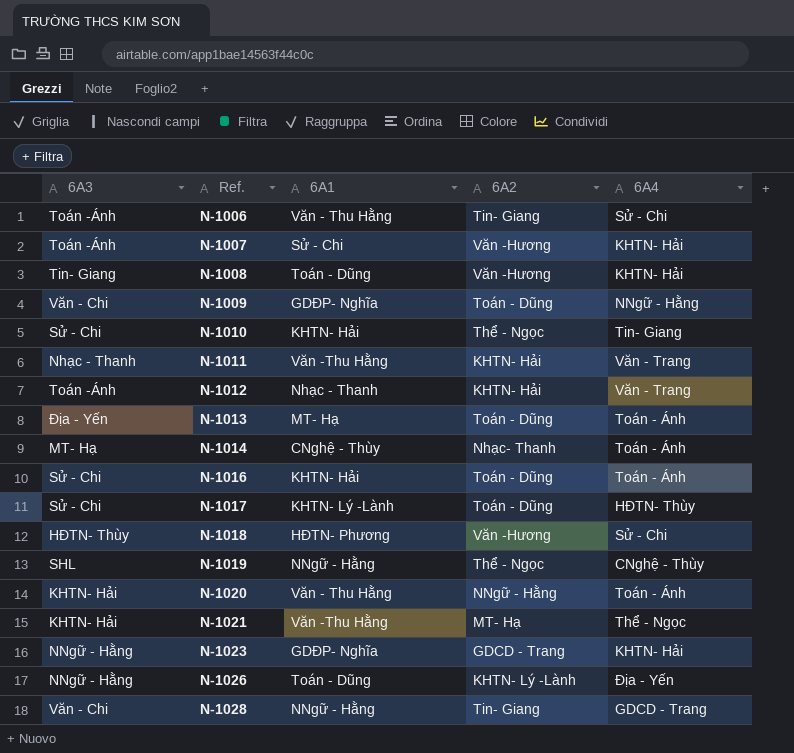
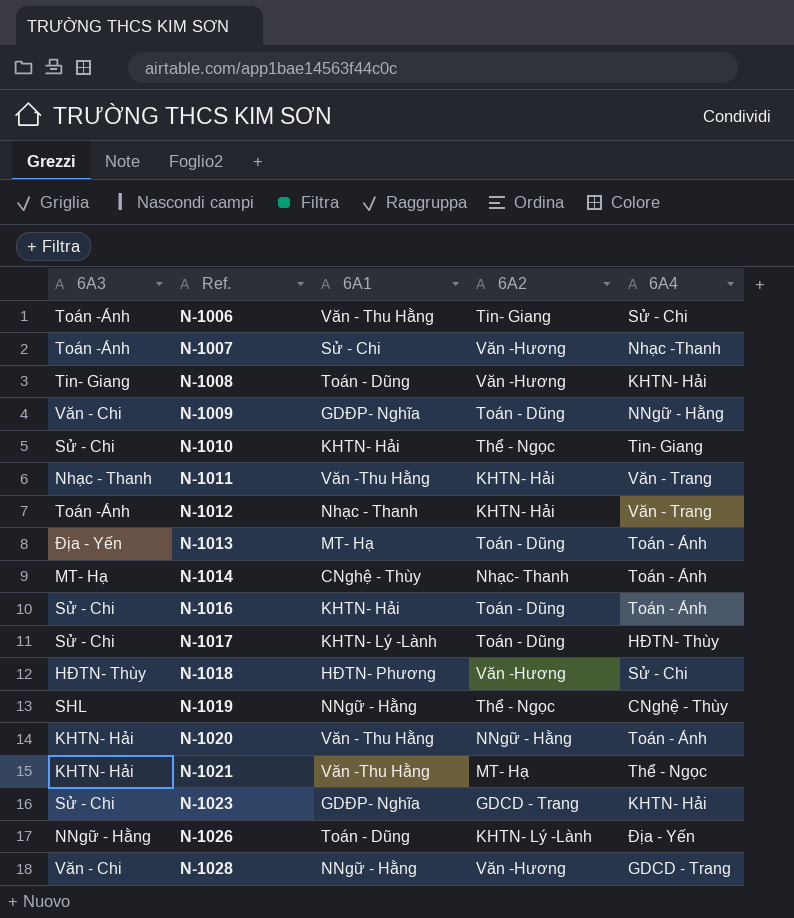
N-1007 | 6A4: KHTN- Hải -> Nhạc -Thanh
N-1023 | 6A3: NNgữ - Hằng -> Sử - Chi
N-1028 | 6A2: Tin- Giang -> Văn -Hương

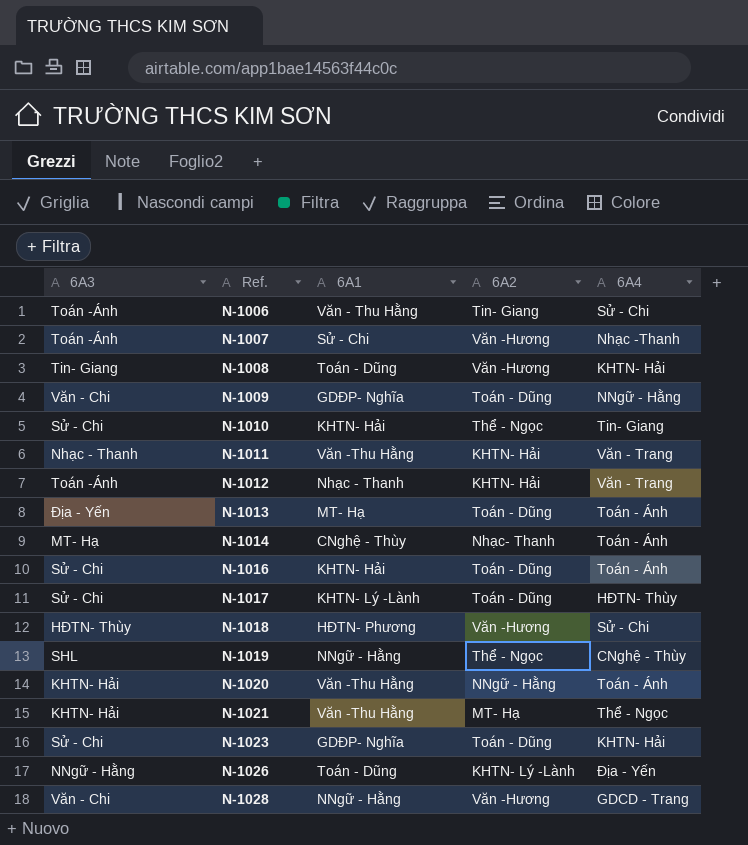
N-1020 | 6A1: Văn - Thu Hằng -> Văn -Thu Hằng
N-1023 | 6A2: GDCD - Trang -> Toán - Dũng

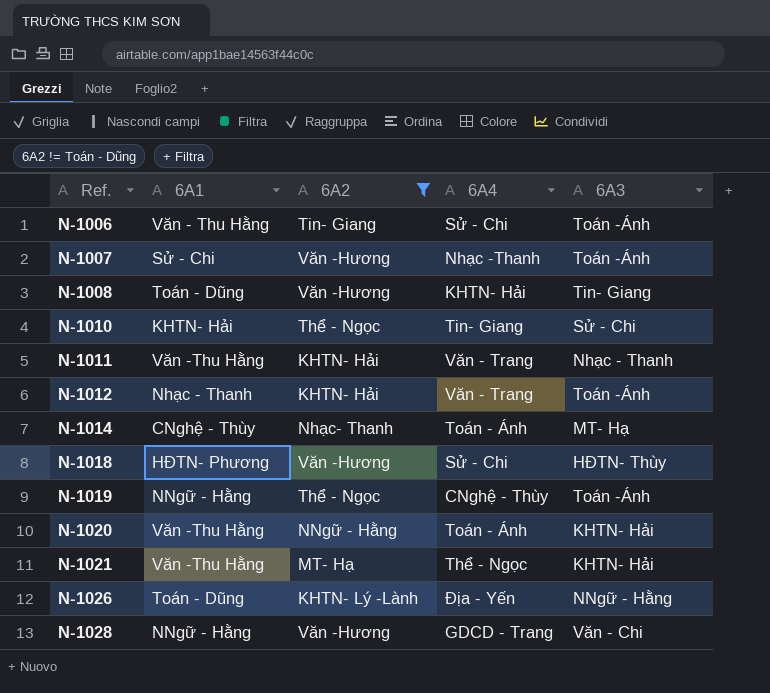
filter: none -> 6A2 != Toán - Dũng
column 6A3 | position: 1 -> 5
N-1019 | 6A3: SHL -> Toán -Ánh

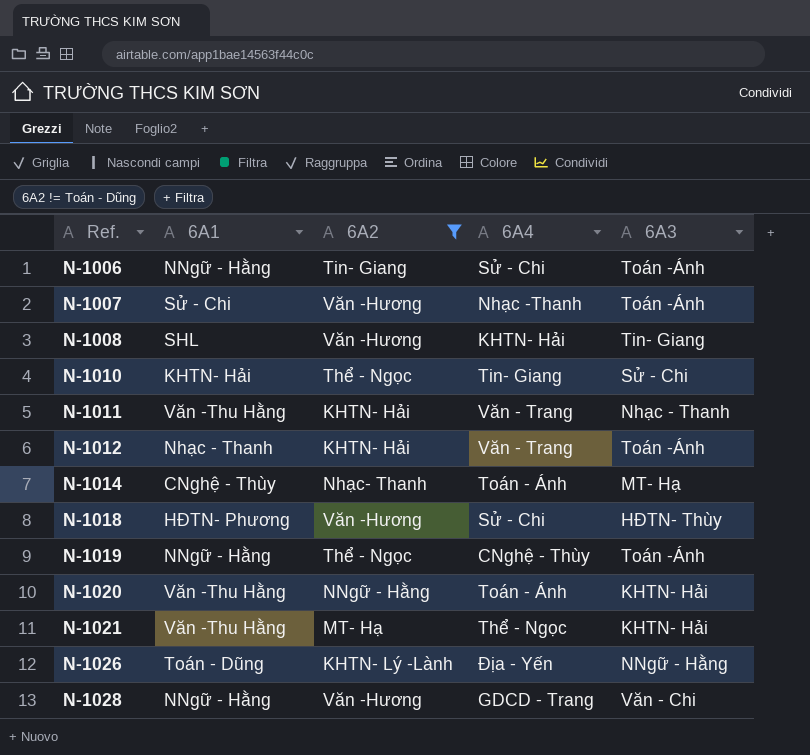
N-1006 | 6A1: Văn - Thu Hằng -> NNgữ - Hằng
N-1008 | 6A1: Toán - Dũng -> SHL

